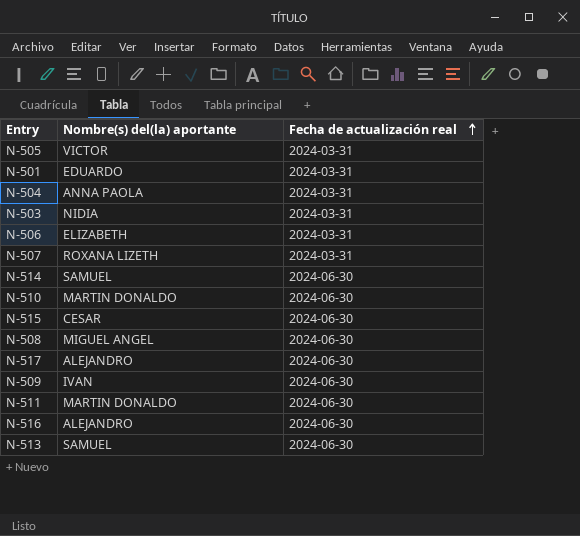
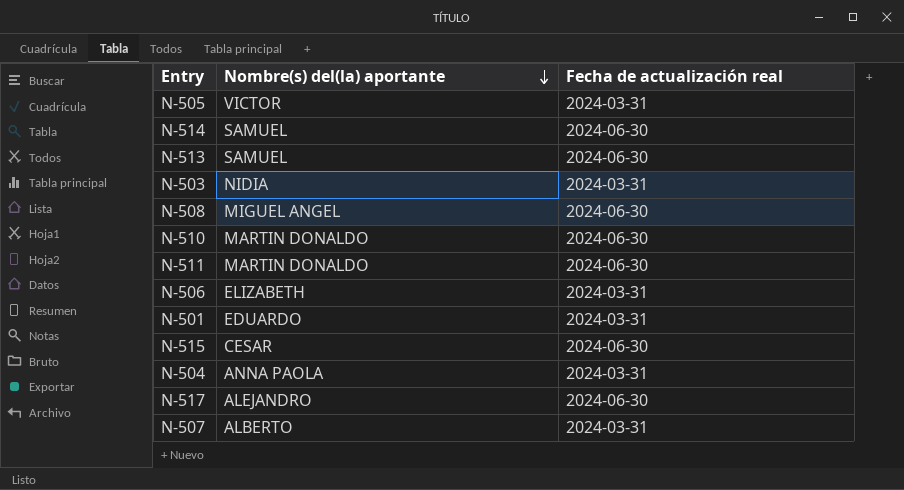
row order: Fecha de actualización real ascending -> Nombre(s) del(la) aportante descending
row N-509: IVAN | 2024-06-30 -> none
row N-516: ALEJANDRO | 2024-06-30 -> none
N-507 | Nombre(s) del(la) aportante: ROXANA LIZETH -> ALBERTO

